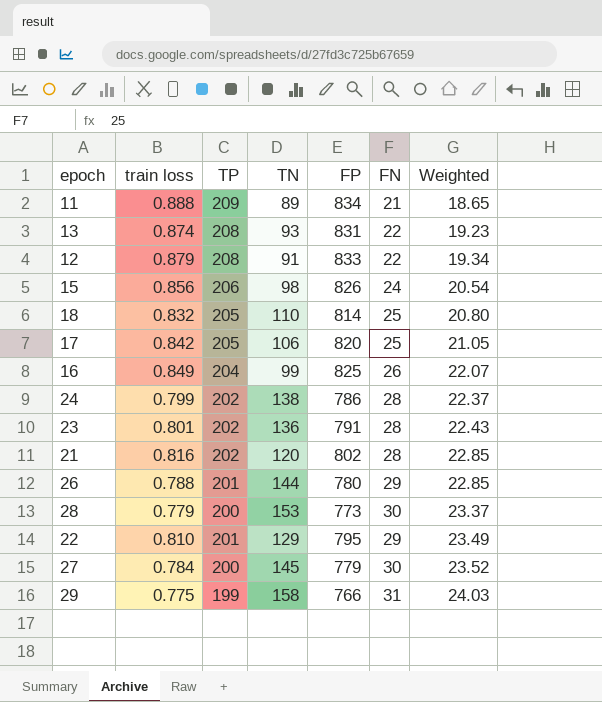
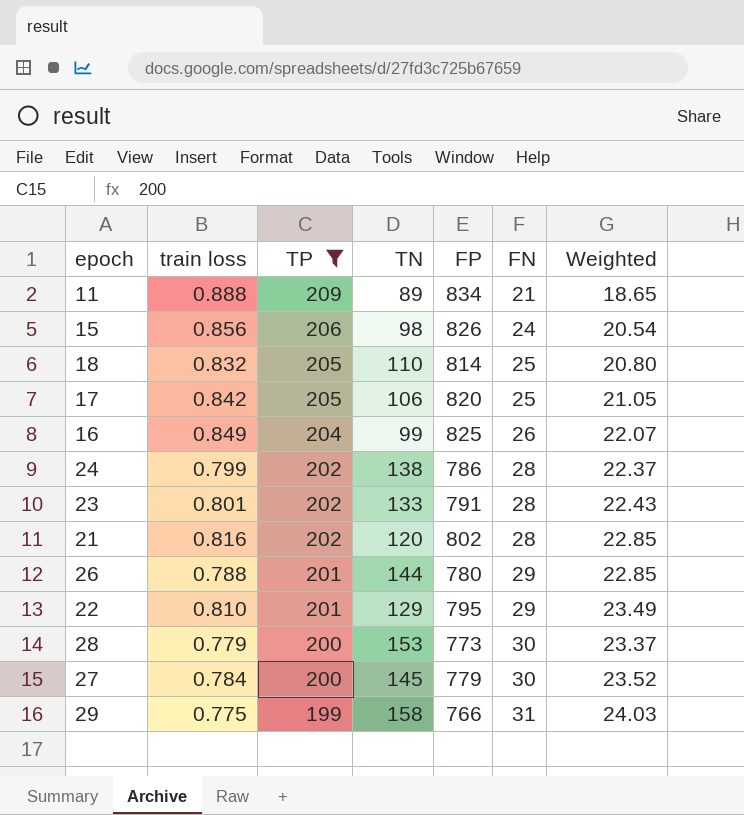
filter: none -> TP != 208
row order: Weighted ascending -> TP descending
23 | TN: 136 -> 133

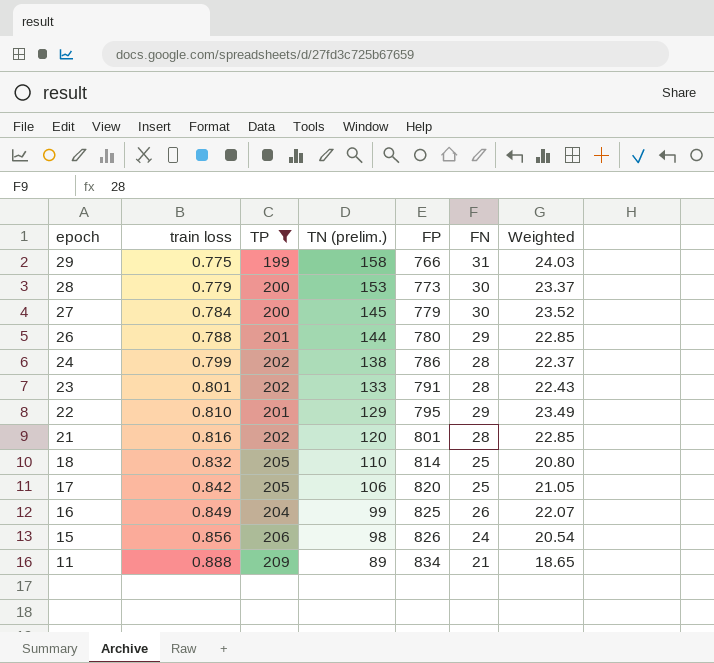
row order: TP descending -> epoch descending
column name: TN -> TN (prelim.)
21 | FP: 802 -> 801

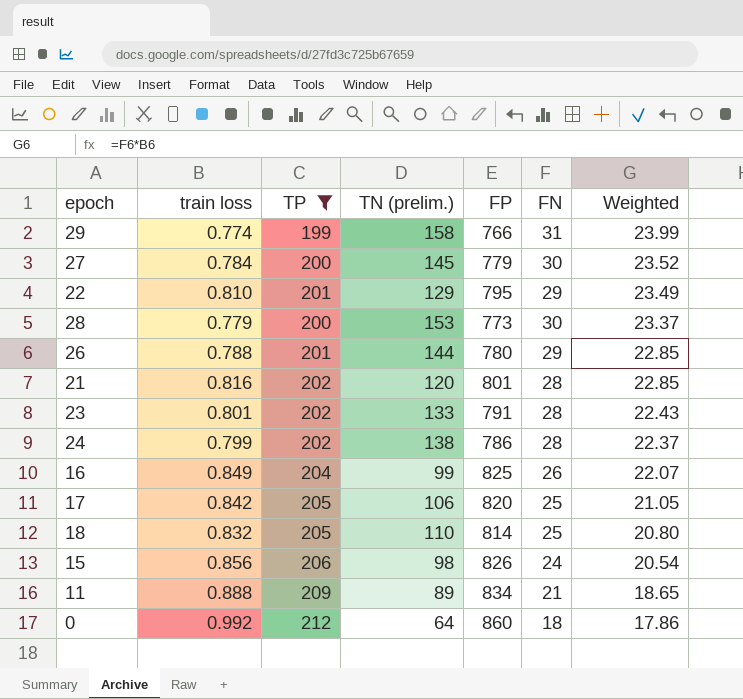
row order: epoch descending -> Weighted descending
29 | train loss: 0.775 -> 0.774
29 | Weighted: 24.03 -> 23.99
row 0: none -> 0.992 | 212 | 64 | 860 | 18 | 17.86

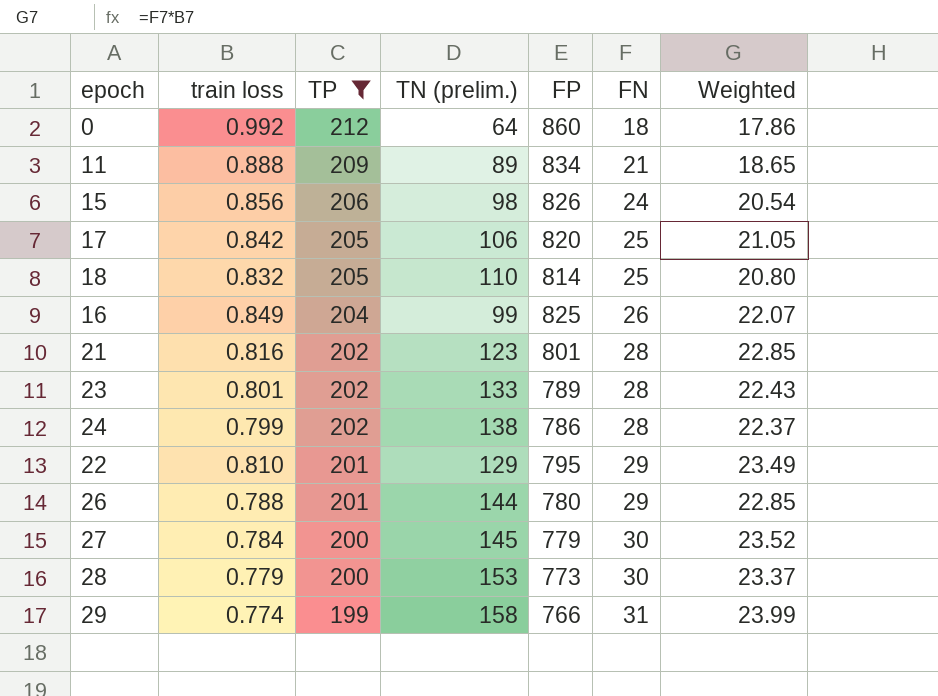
row order: Weighted descending -> TP descending
21 | TN (prelim.): 120 -> 123
23 | FP: 791 -> 789

